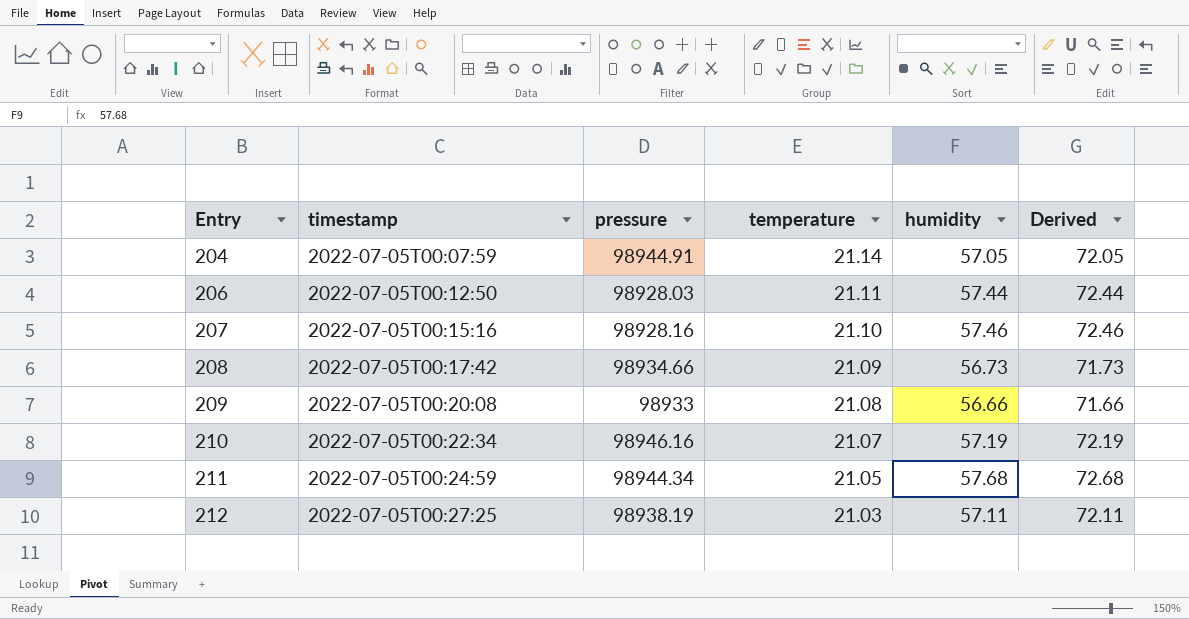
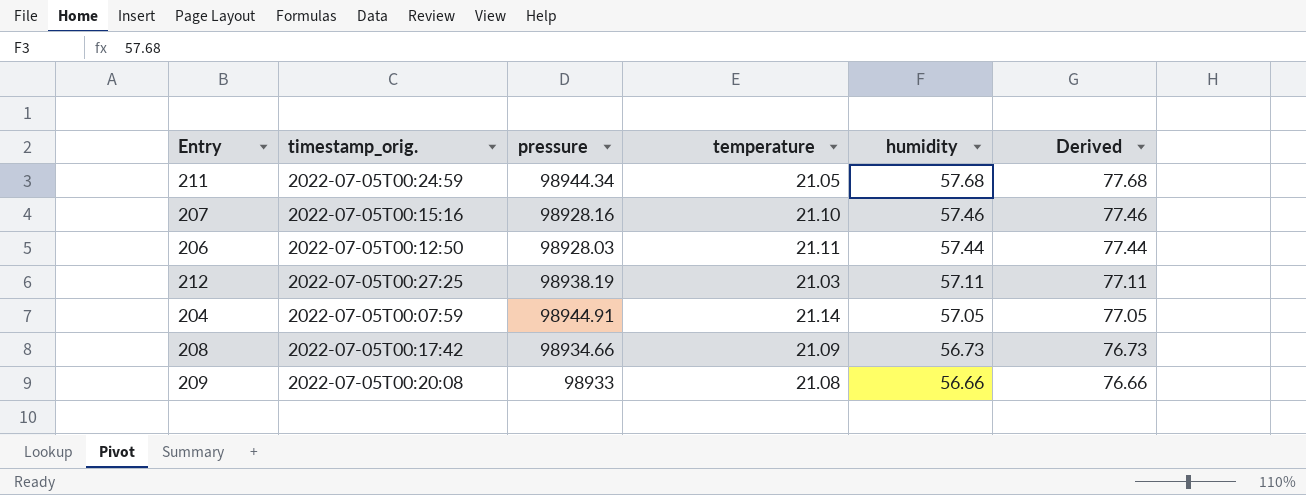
row order: Entry ascending -> humidity descending
column name: timestamp -> timestamp_orig.
column Derived | formula: [humidity] + 15 -> [humidity] + 20
row 210: 2022-07-05T00:22:34 | 98946.16 | 21.07 | 57.19 | 72.19 -> none

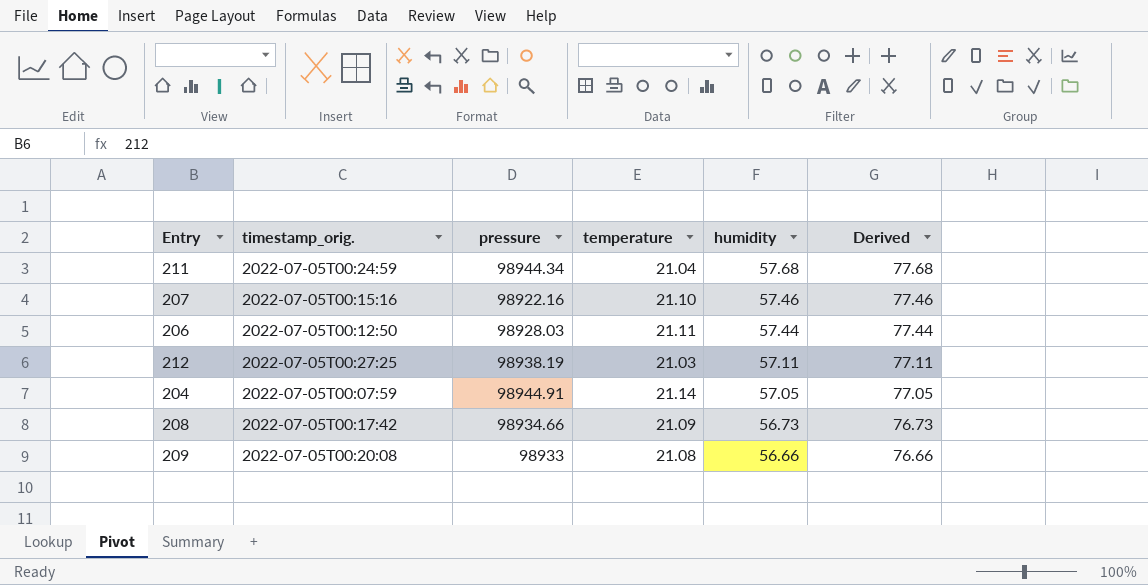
211 | temperature: 21.05 -> 21.04
207 | pressure: 98928.16 -> 98922.16

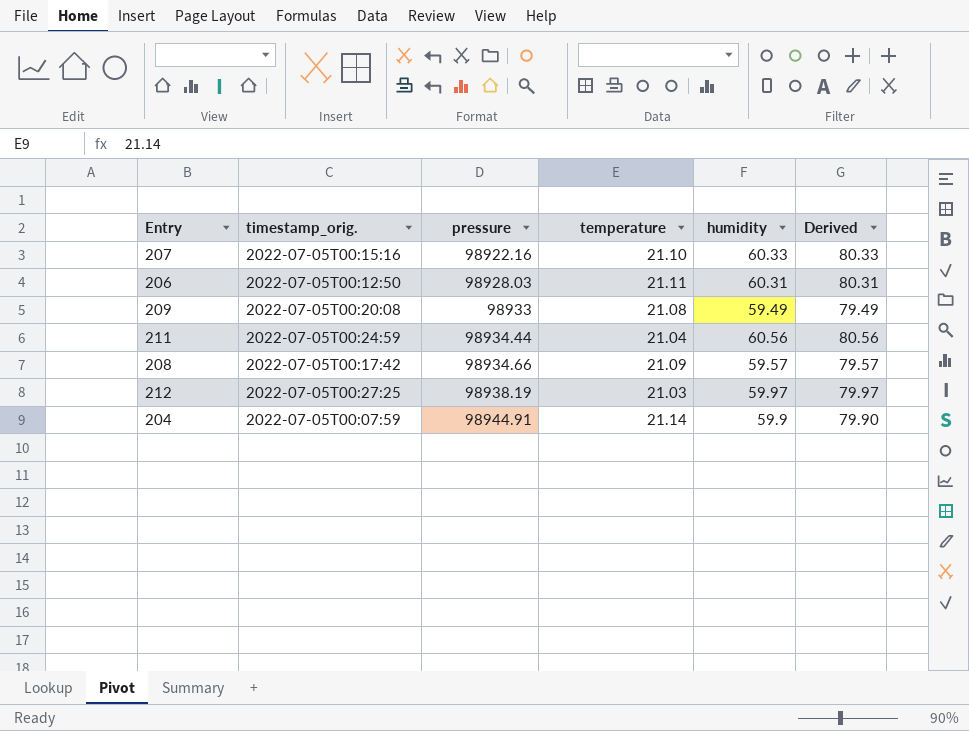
row order: humidity descending -> pressure ascending
207 | humidity: 57.46 -> 60.33
207 | Derived: 77.46 -> 80.33
206 | humidity: 57.44 -> 60.31
206 | Derived: 77.44 -> 80.31
209 | humidity: 56.66 -> 59.49
209 | Derived: 76.66 -> 79.49
211 | pressure: 98944.34 -> 98934.44
211 | humidity: 57.68 -> 60.56
211 | Derived: 77.68 -> 80.56
208 | humidity: 56.73 -> 59.57
208 | Derived: 76.73 -> 79.57
212 | humidity: 57.11 -> 59.97
212 | Derived: 77.11 -> 79.97
204 | humidity: 57.05 -> 59.9
204 | Derived: 77.05 -> 79.90

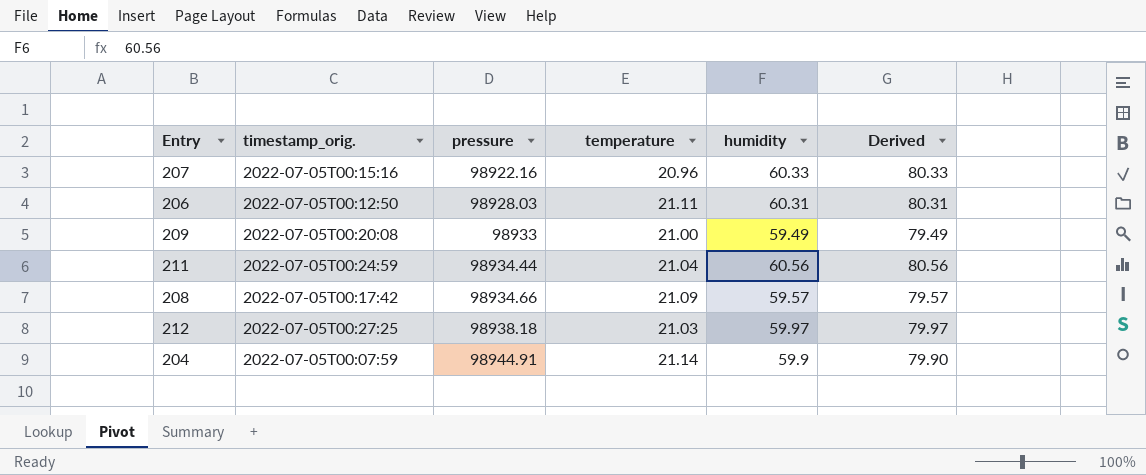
207 | temperature: 21.10 -> 20.96
209 | temperature: 21.08 -> 21.00
212 | pressure: 98938.19 -> 98938.18

